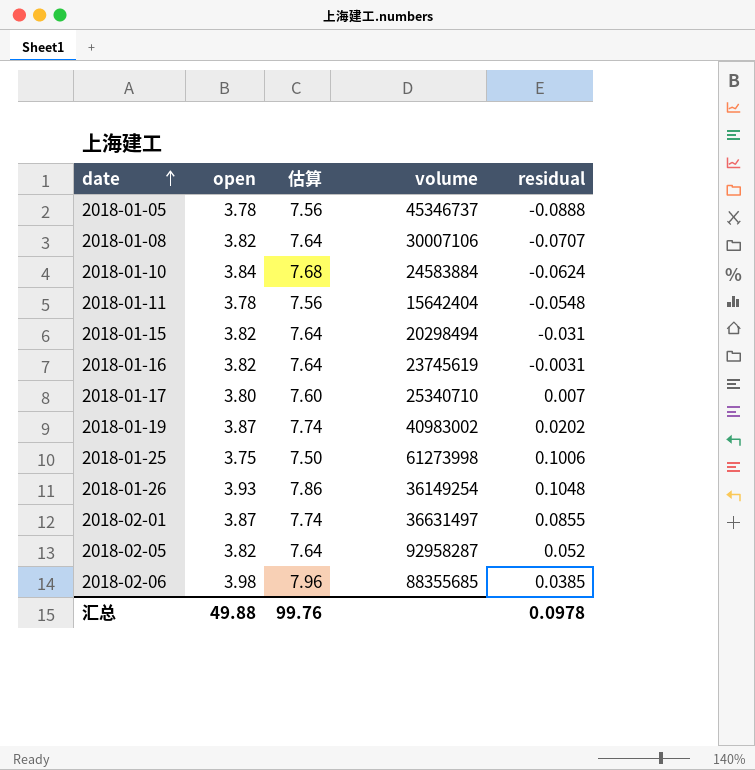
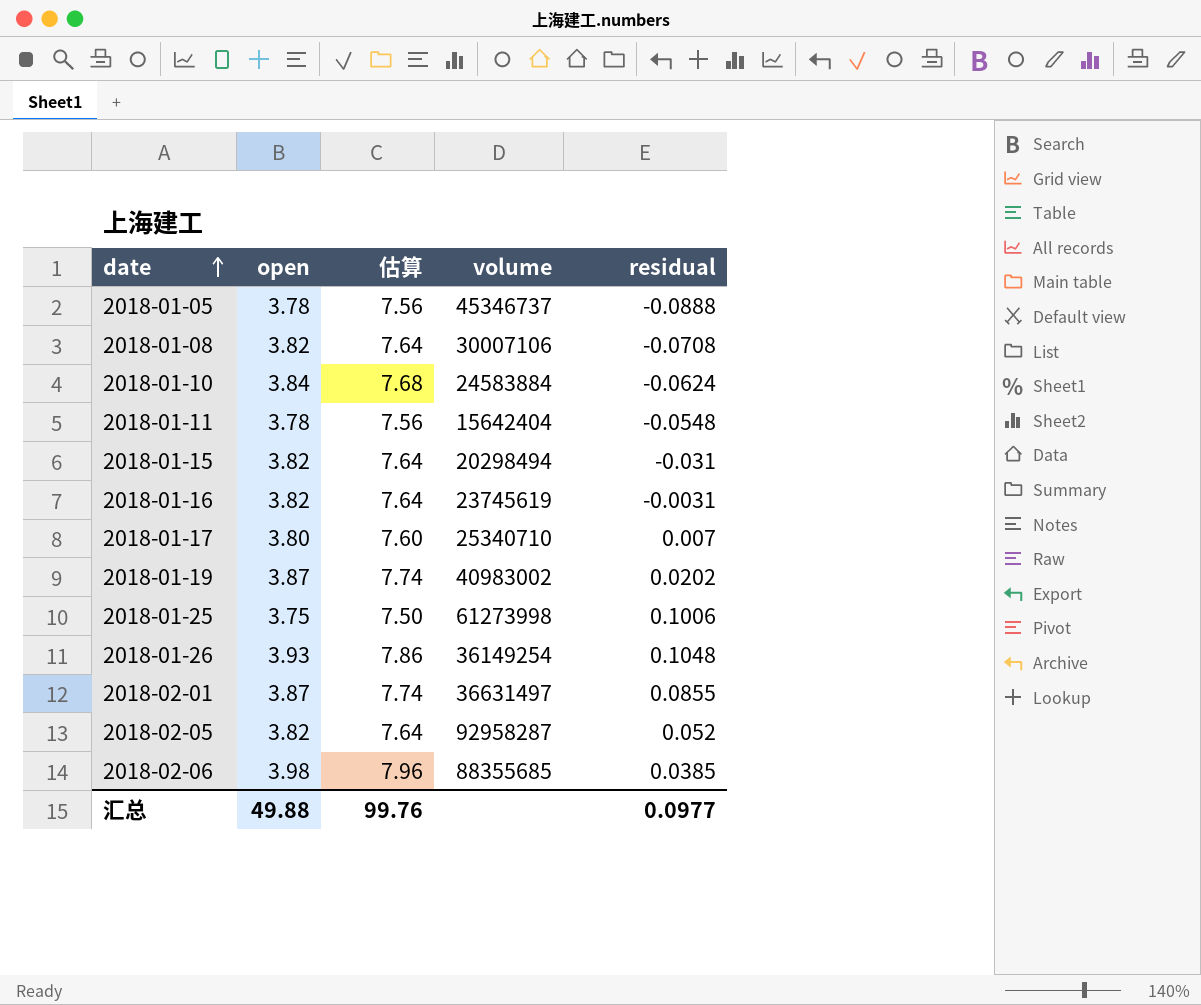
2018-01-08 | residual: -0.0707 -> -0.0708
汇总 | residual: 0.0978 -> 0.0977

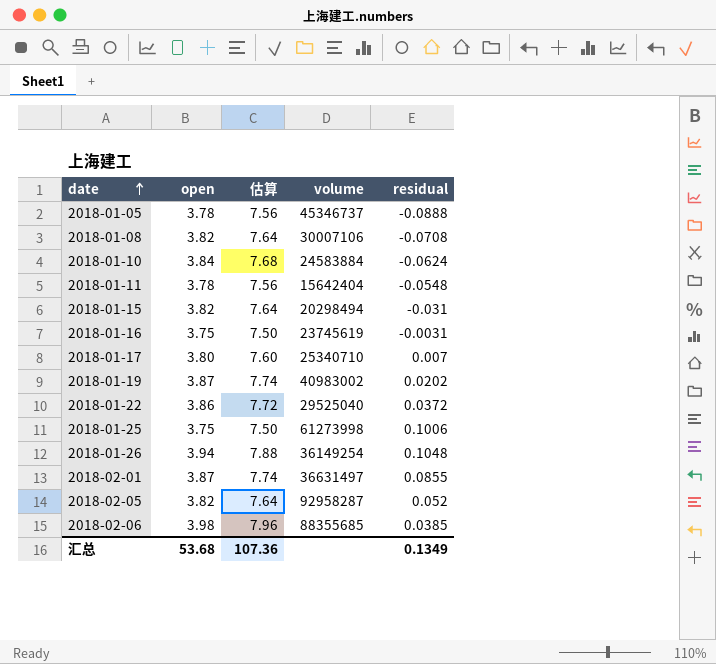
2018-01-16 | open: 3.82 -> 3.75
2018-01-16 | 估算: 7.64 -> 7.50
row 2018-01-22: none -> 3.86 | 7.72 | 29525040 | 0.0372
2018-01-26 | open: 3.93 -> 3.94
2018-01-26 | 估算: 7.86 -> 7.88
汇总 | open: 49.88 -> 53.68
汇总 | 估算: 99.76 -> 107.36
汇总 | residual: 0.0977 -> 0.1349

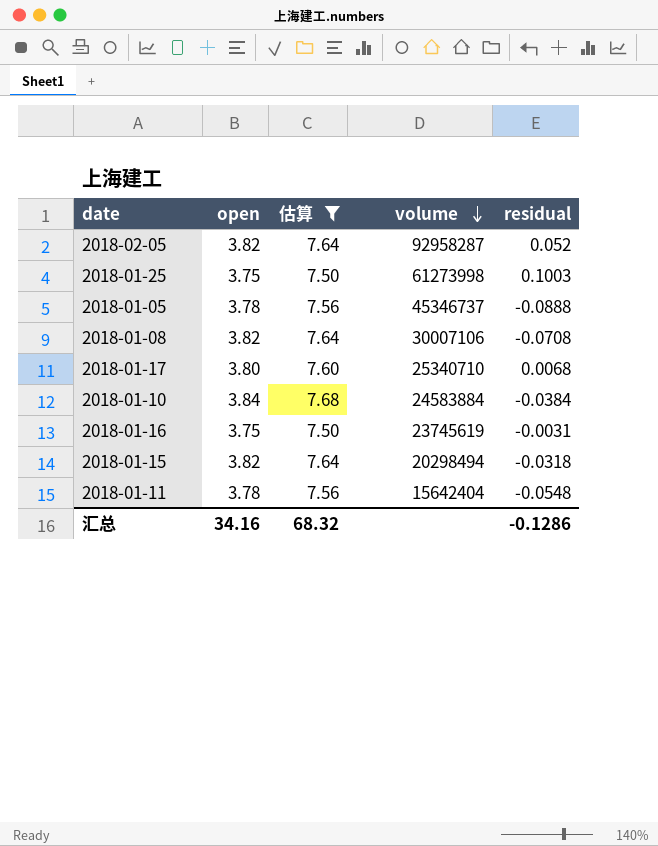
filter: none -> 估算 <= 7.68
row order: date ascending -> volume descending
2018-01-25 | residual: 0.1006 -> 0.1003
2018-01-17 | residual: 0.007 -> 0.0068
2018-01-10 | residual: -0.0624 -> -0.0384
2018-01-15 | residual: -0.031 -> -0.0318
汇总 | open: 53.68 -> 34.16
汇总 | 估算: 107.36 -> 68.32
汇总 | residual: 0.1349 -> -0.1286

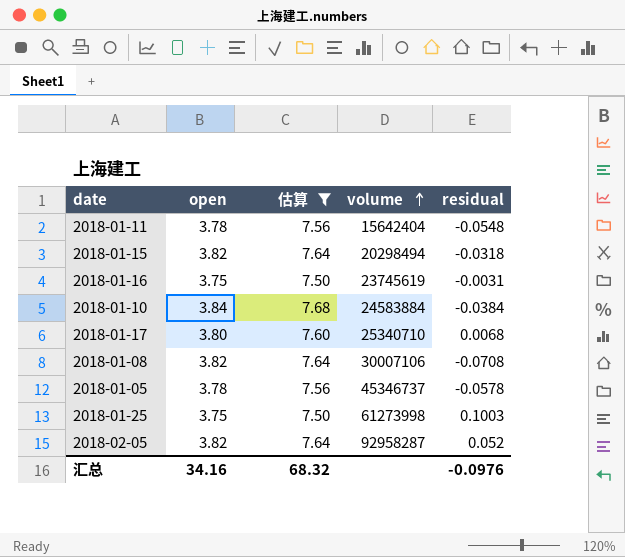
row order: volume descending -> volume ascending
2018-01-05 | residual: -0.0888 -> -0.0578
汇总 | residual: -0.1286 -> -0.0976

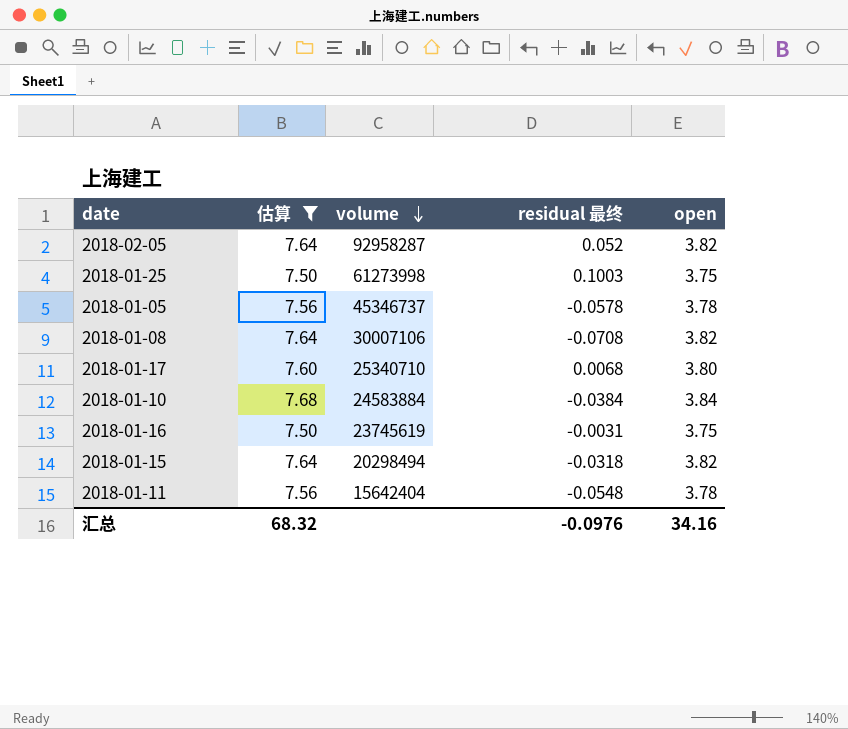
row order: volume ascending -> volume descending
column name: residual -> residual 最终
column open | position: 2 -> 5

